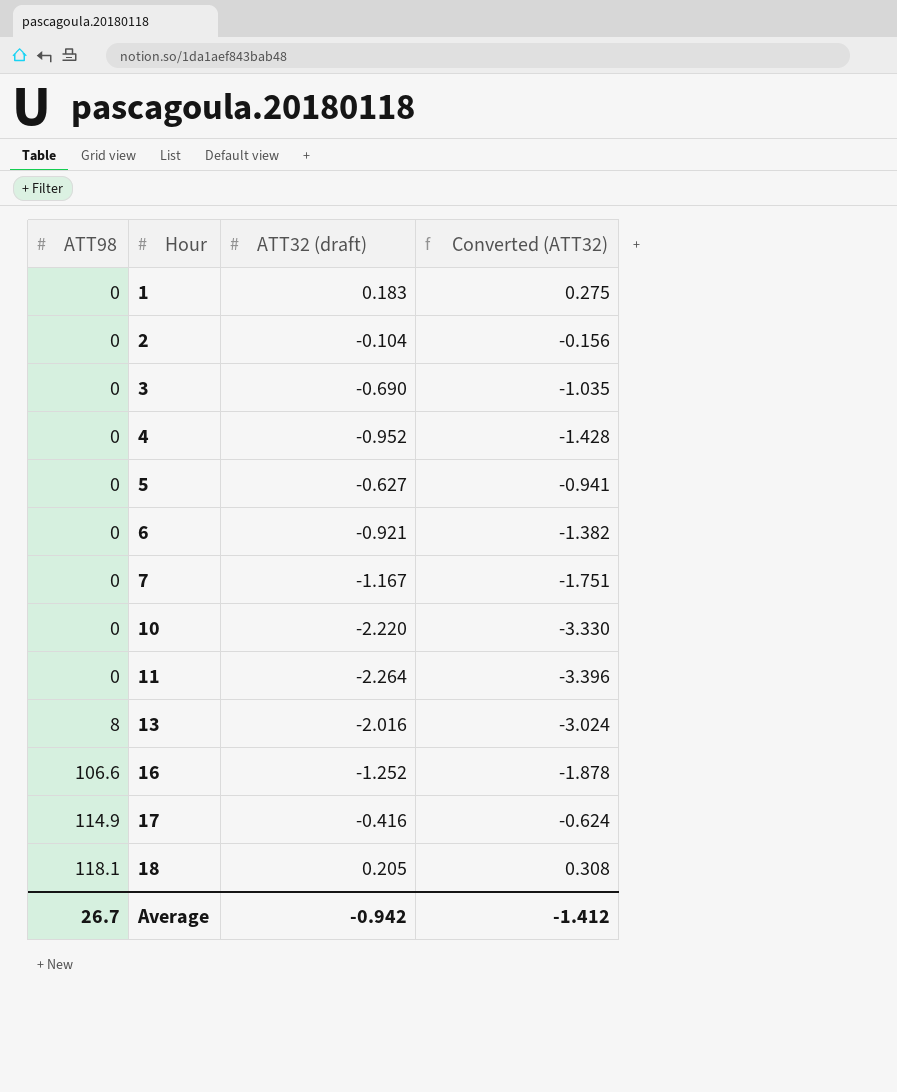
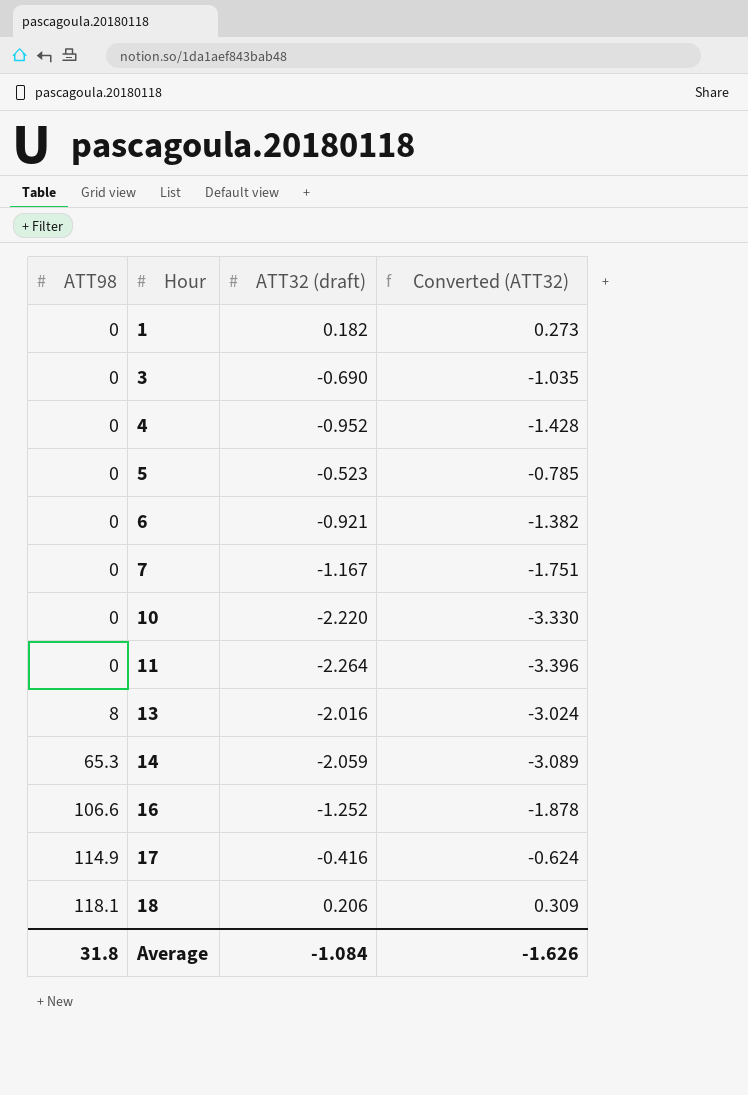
row 2: 0 | -0.104 | -0.156 -> none
1 | ATT32 (draft): 0.183 -> 0.182
1 | Converted (ATT32): 0.275 -> 0.273
5 | ATT32 (draft): -0.627 -> -0.523
5 | Converted (ATT32): -0.941 -> -0.785
row 14: none -> 65.3 | -2.059 | -3.089
18 | ATT32 (draft): 0.205 -> 0.206
18 | Converted (ATT32): 0.308 -> 0.309
Average | ATT98: 26.7 -> 31.8
Average | ATT32 (draft): -0.942 -> -1.084
Average | Converted (ATT32): -1.412 -> -1.626

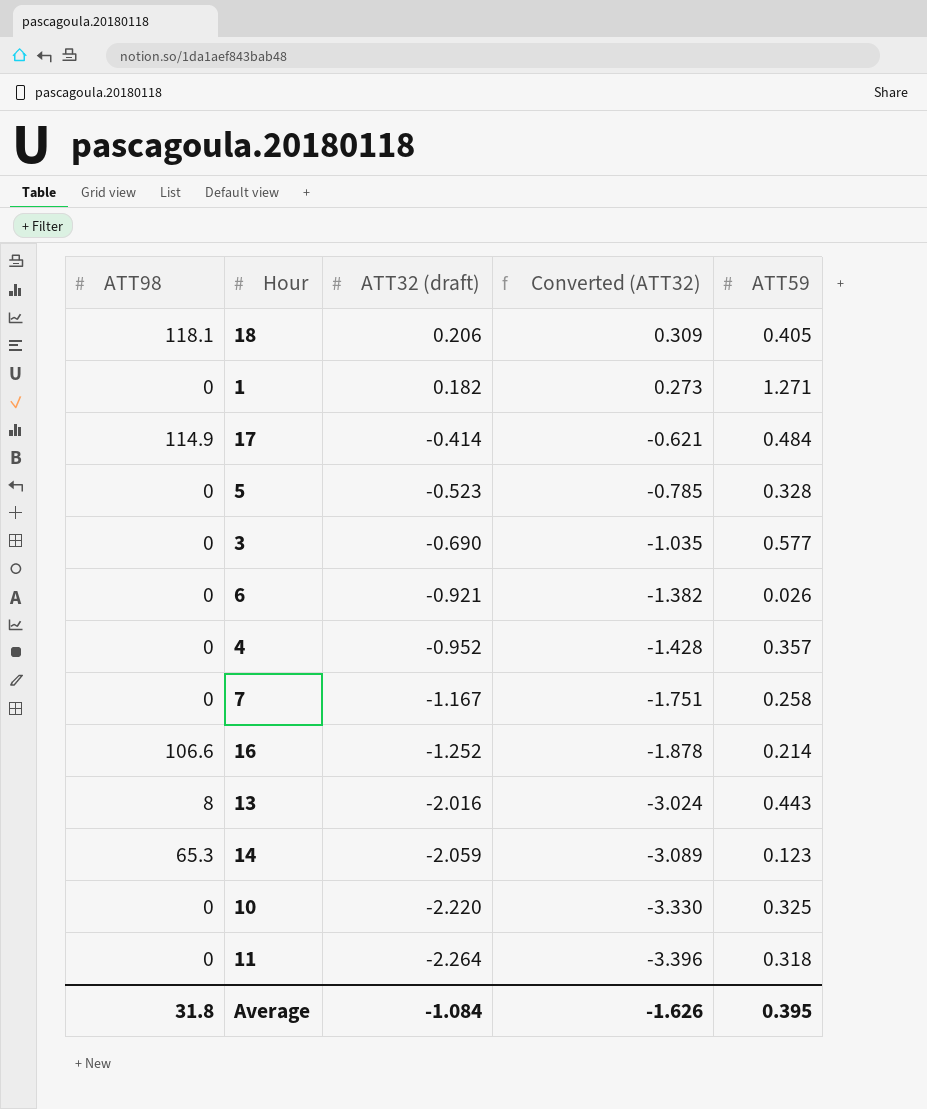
row order: ATT98 ascending -> ATT32 (draft) descending
column ATT59 | position: none -> 5
17 | ATT32 (draft): -0.416 -> -0.414
17 | Converted (ATT32): -0.624 -> -0.621

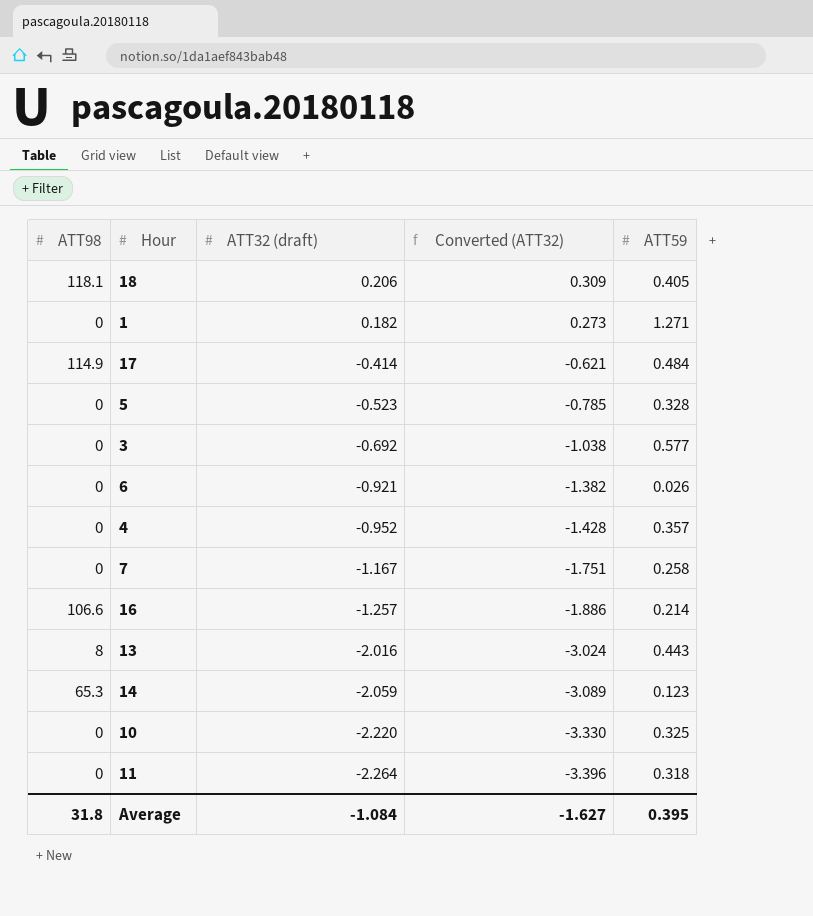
3 | ATT32 (draft): -0.690 -> -0.692
3 | Converted (ATT32): -1.035 -> -1.038
16 | ATT32 (draft): -1.252 -> -1.257
16 | Converted (ATT32): -1.878 -> -1.886
Average | Converted (ATT32): -1.626 -> -1.627

